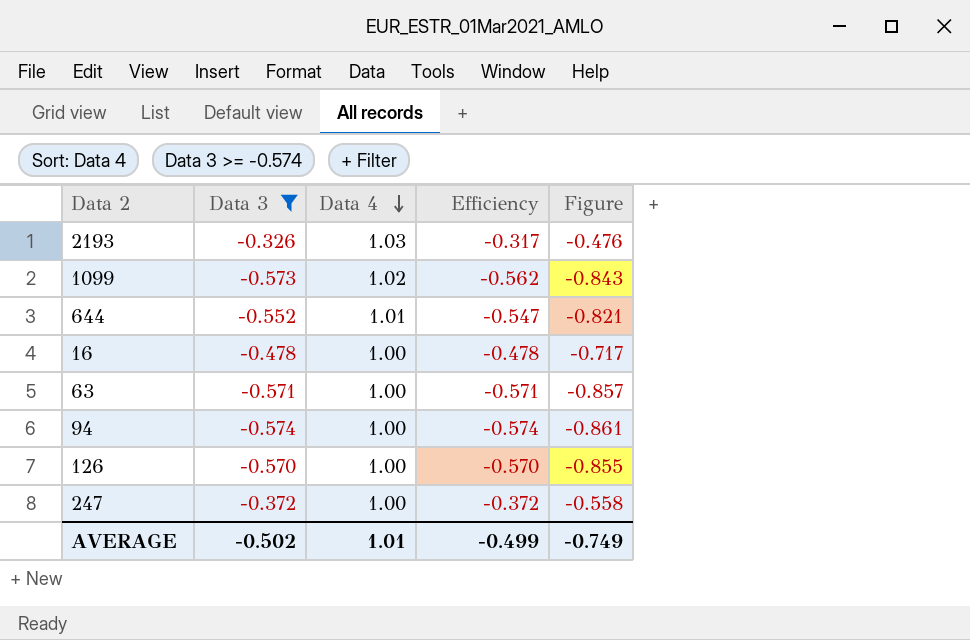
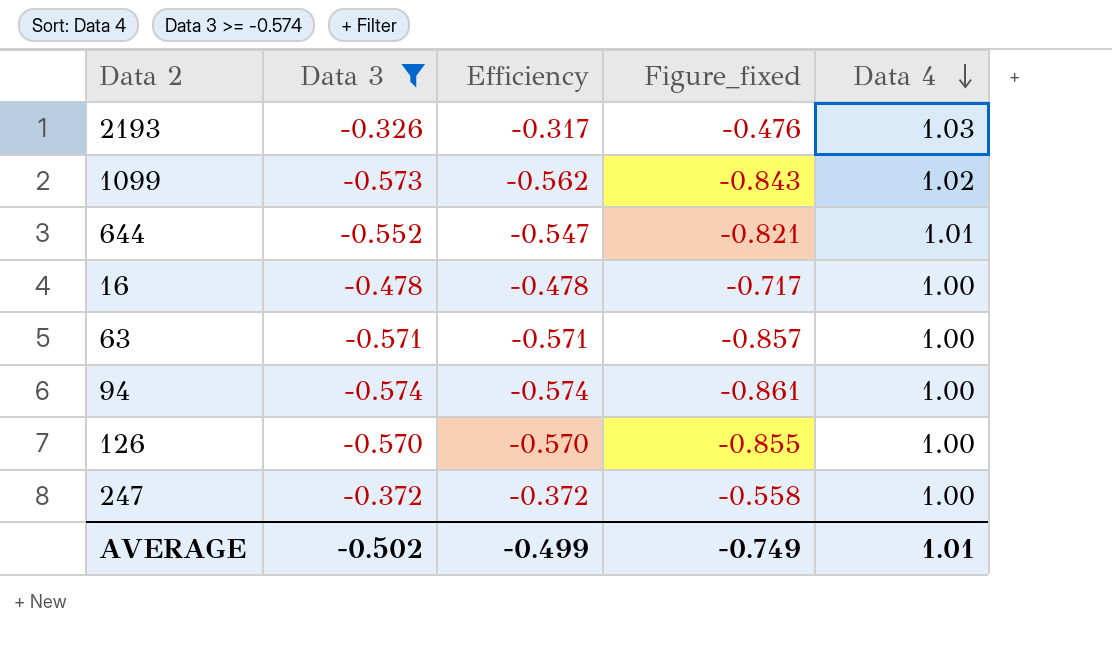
column name: Figure -> Figure_fixed
column Data 4 | position: 3 -> 5

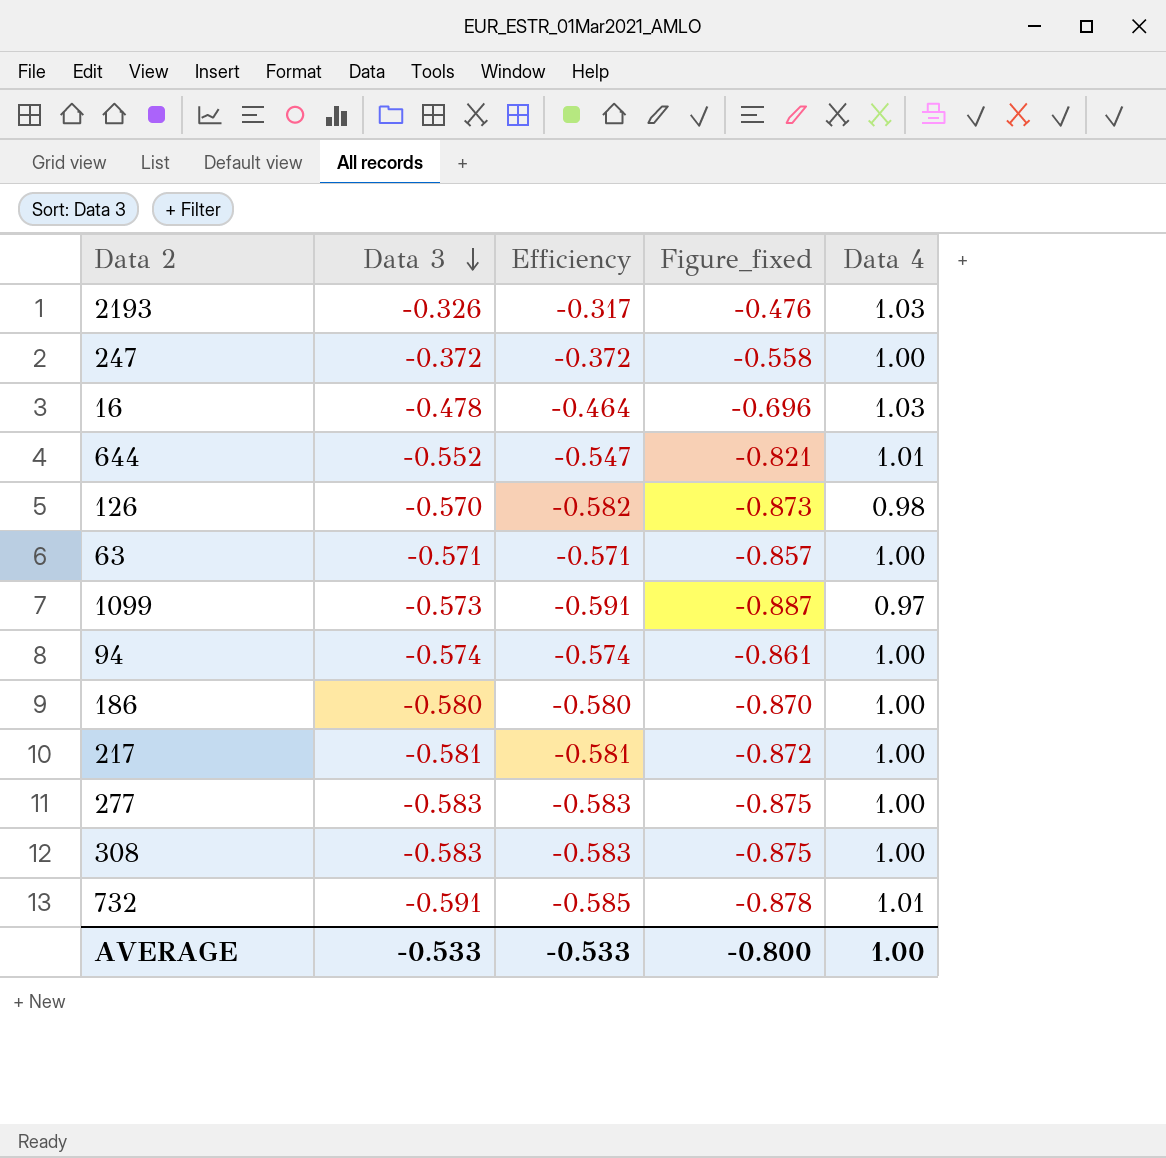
filter: Data 3 >= -0.574 -> none
row order: Data 4 descending -> Data 3 descending
16 | Efficiency: -0.478 -> -0.464
16 | Figure_fixed: -0.717 -> -0.696
16 | Data 4: 1.00 -> 1.03
126 | Efficiency: -0.570 -> -0.582
126 | Figure_fixed: -0.855 -> -0.873
126 | Data 4: 1.00 -> 0.98
1099 | Efficiency: -0.562 -> -0.591
1099 | Figure_fixed: -0.843 -> -0.887
1099 | Data 4: 1.02 -> 0.97
AVERAGE | Data 3: -0.502 -> -0.533
AVERAGE | Efficiency: -0.499 -> -0.533
AVERAGE | Figure_fixed: -0.749 -> -0.800
AVERAGE | Data 4: 1.01 -> 1.00

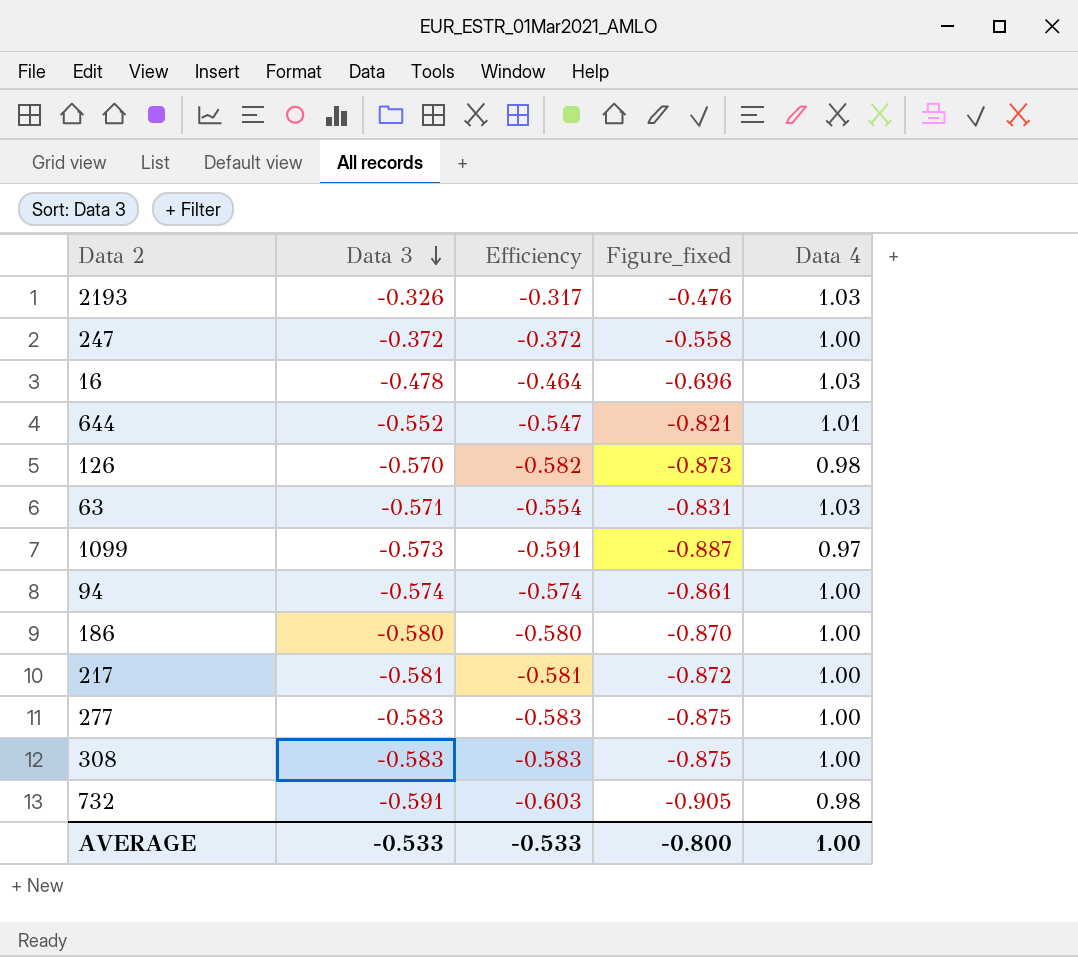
63 | Efficiency: -0.571 -> -0.554
63 | Figure_fixed: -0.857 -> -0.831
63 | Data 4: 1.00 -> 1.03
732 | Efficiency: -0.585 -> -0.603
732 | Figure_fixed: -0.878 -> -0.905
732 | Data 4: 1.01 -> 0.98

